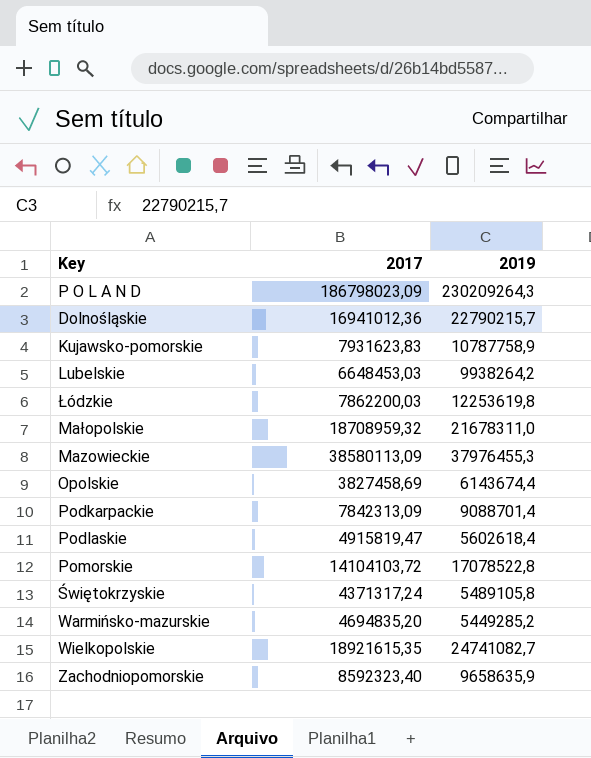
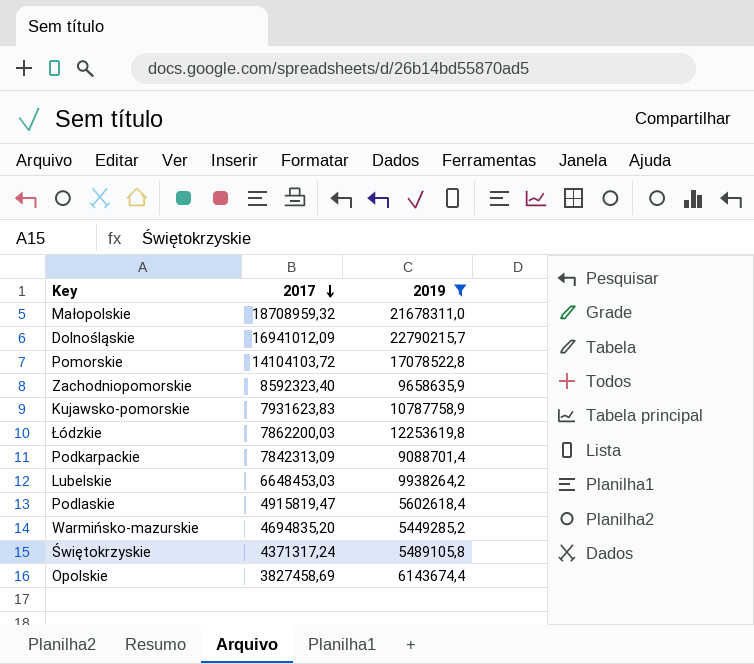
filter: none -> 2019 <= 22790215,7
row order: none -> 2017 descending
Dolnośląskie | 2017: 16941012,36 -> 16941012,09

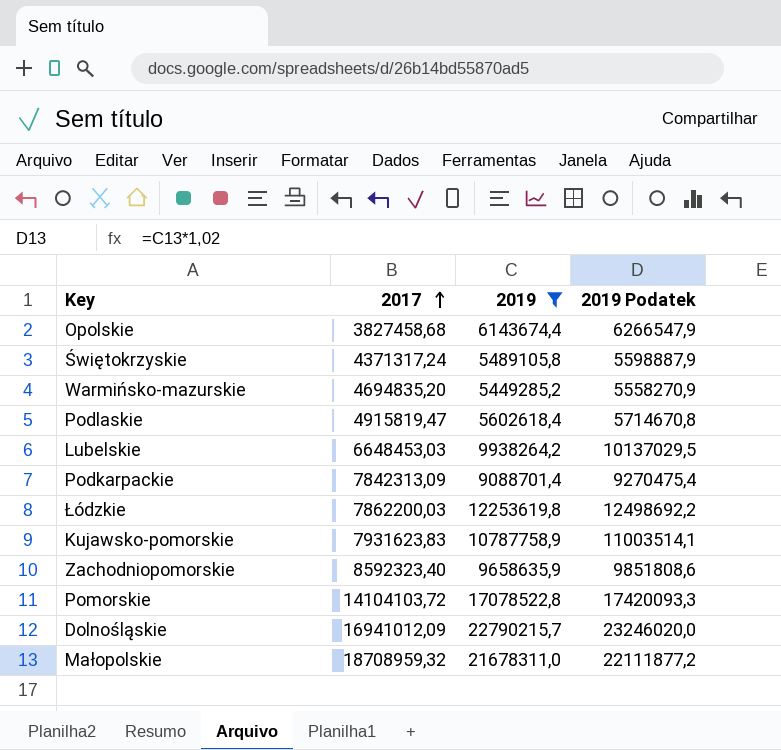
row order: 2017 descending -> 2017 ascending
column 2019 Podatek | formula: none -> [2019] * 1,02
Opolskie | 2017: 3827458,69 -> 3827458,68

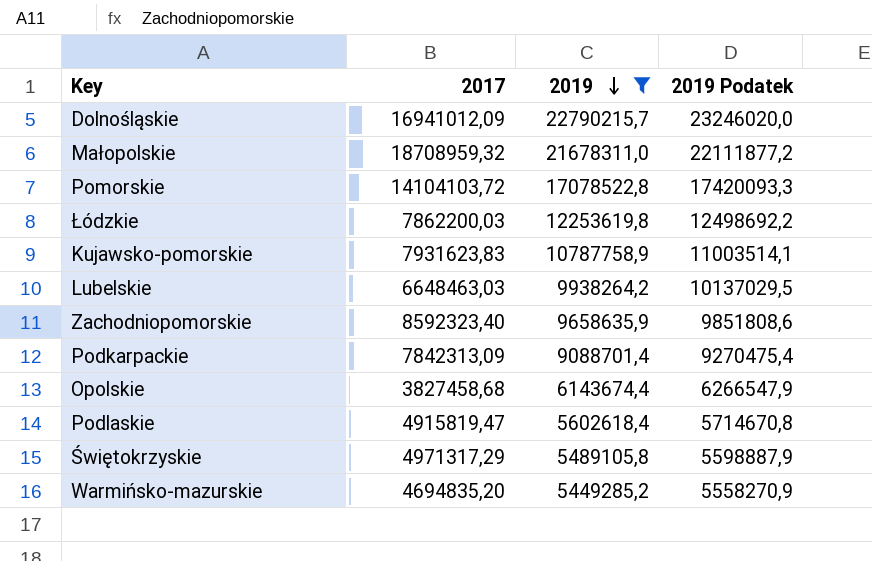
row order: 2017 ascending -> 2019 descending
Lubelskie | 2017: 6648453,03 -> 6648463,03
Świętokrzyskie | 2017: 4371317,24 -> 4971317,29

